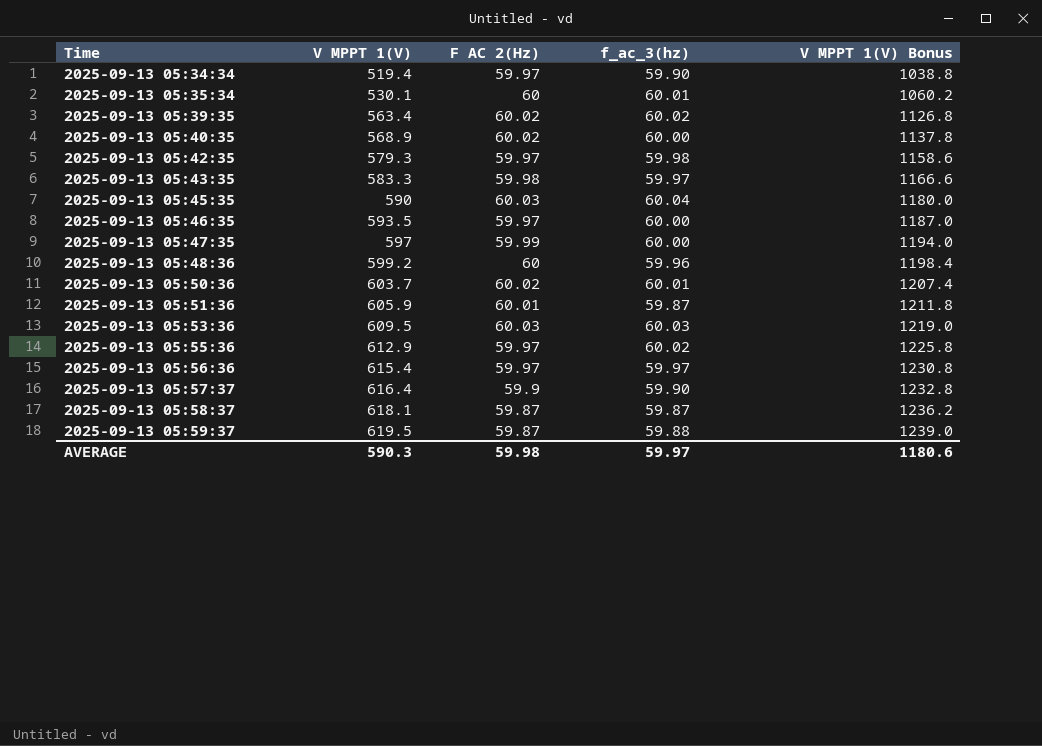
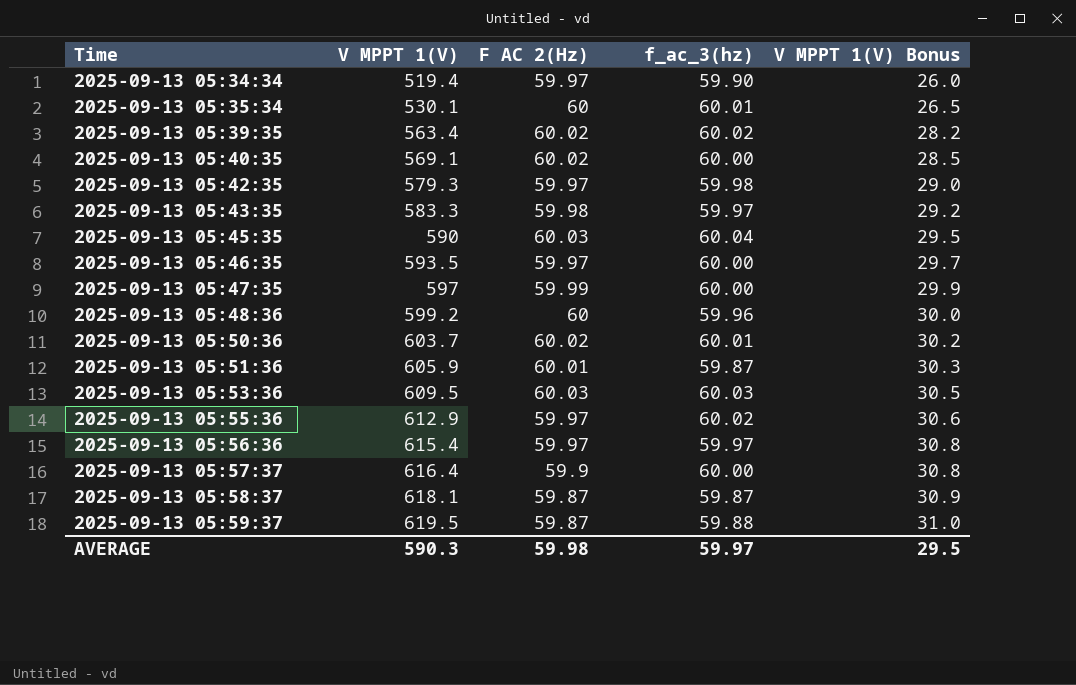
column V MPPT 1(V) Bonus | formula: [V MPPT 1(V)] * 2 -> [V MPPT 1(V)] * 0.05
2025-09-13 05:40:35 | V MPPT 1(V): 568.9 -> 569.1
2025-09-13 05:57:37 | f_ac_3(hz): 59.90 -> 60.00
AVERAGE | V MPPT 1(V) Bonus: 1180.6 -> 29.5

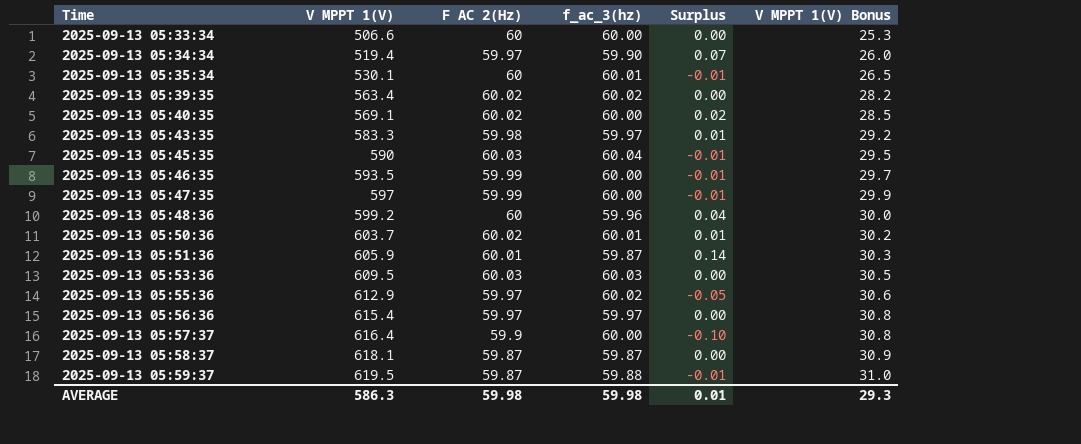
column Surplus | formula: none -> [F AC 2(Hz)] - [f_ac_3(hz)]
row 2025-09-13 05:42:35: 579.3 | 59.97 | 59.98 | 29.0 -> none
row 2025-09-13 05:33:34: none -> 506.6 | 60 | 60.00 | 0.00 | 25.3
2025-09-13 05:46:35 | F AC 2(Hz): 59.97 -> 59.99
AVERAGE | V MPPT 1(V): 590.3 -> 586.3
AVERAGE | f_ac_3(hz): 59.97 -> 59.98
AVERAGE | V MPPT 1(V) Bonus: 29.5 -> 29.3

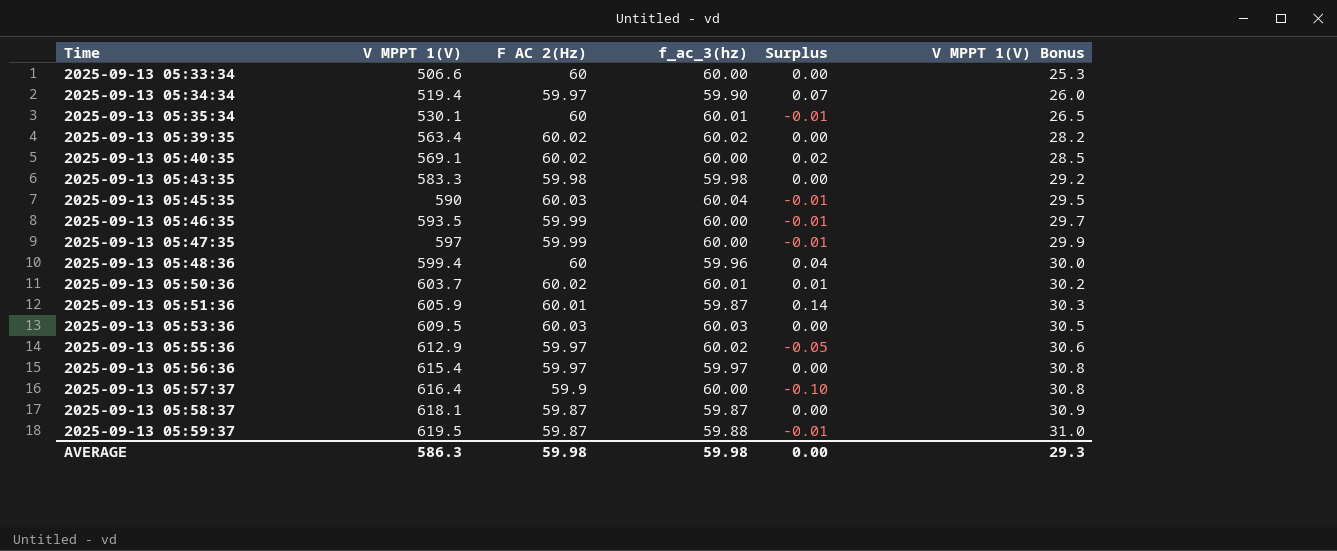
2025-09-13 05:43:35 | f_ac_3(hz): 59.97 -> 59.98
2025-09-13 05:43:35 | Surplus: 0.01 -> 0.00
2025-09-13 05:48:36 | V MPPT 1(V): 599.2 -> 599.4
AVERAGE | Surplus: 0.01 -> 0.00

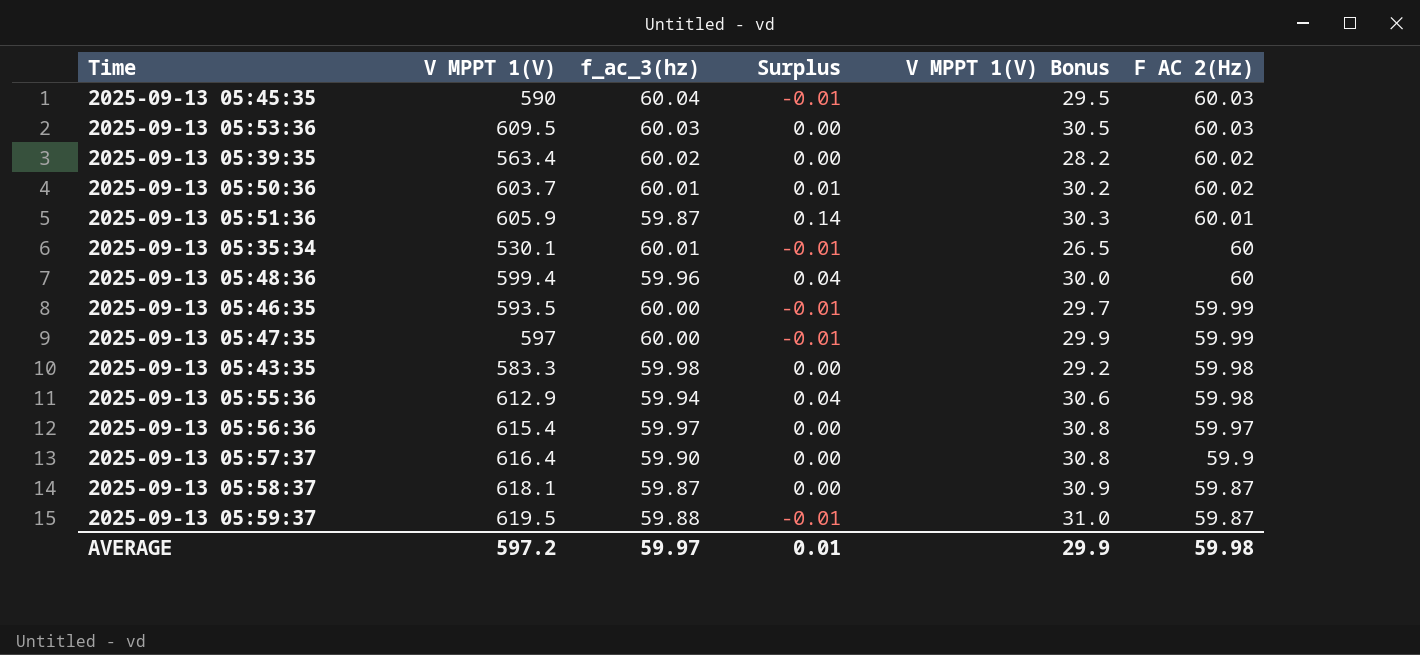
row order: Time ascending -> F AC 2(Hz) descending
column F AC 2(Hz) | position: 3 -> 6
row 2025-09-13 05:33:34: 506.6 | 60 | 60.00 | 0.00 | 25.3 -> none
row 2025-09-13 05:34:34: 519.4 | 59.97 | 59.90 | 0.07 | 26.0 -> none
row 2025-09-13 05:40:35: 569.1 | 60.02 | 60.00 | 0.02 | 28.5 -> none
2025-09-13 05:55:36 | f_ac_3(hz): 60.02 -> 59.94
2025-09-13 05:55:36 | Surplus: -0.05 -> 0.04
2025-09-13 05:55:36 | F AC 2(Hz): 59.97 -> 59.98
2025-09-13 05:57:37 | f_ac_3(hz): 60.00 -> 59.90
2025-09-13 05:57:37 | Surplus: -0.10 -> 0.00
AVERAGE | V MPPT 1(V): 586.3 -> 597.2
AVERAGE | f_ac_3(hz): 59.98 -> 59.97
AVERAGE | Surplus: 0.00 -> 0.01
AVERAGE | V MPPT 1(V) Bonus: 29.3 -> 29.9

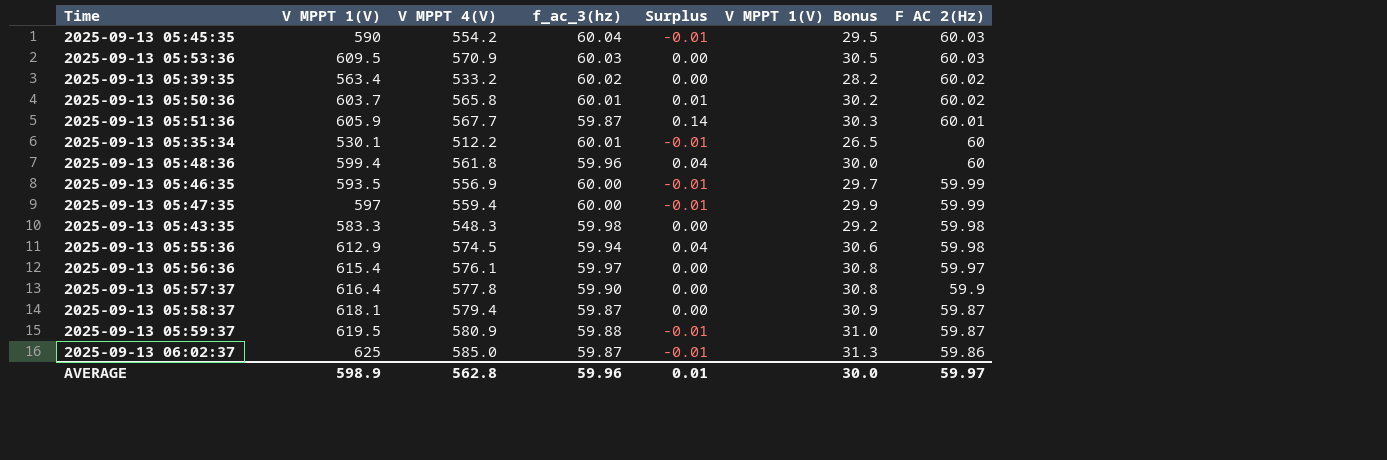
column V MPPT 4(V) | position: none -> 3
row 2025-09-13 06:02:37: none -> 625 | 585.0 | 59.87 | -0.01 | 31.3 | 59.86
AVERAGE | V MPPT 1(V): 597.2 -> 598.9
AVERAGE | f_ac_3(hz): 59.97 -> 59.96
AVERAGE | V MPPT 1(V) Bonus: 29.9 -> 30.0
AVERAGE | F AC 2(Hz): 59.98 -> 59.97

